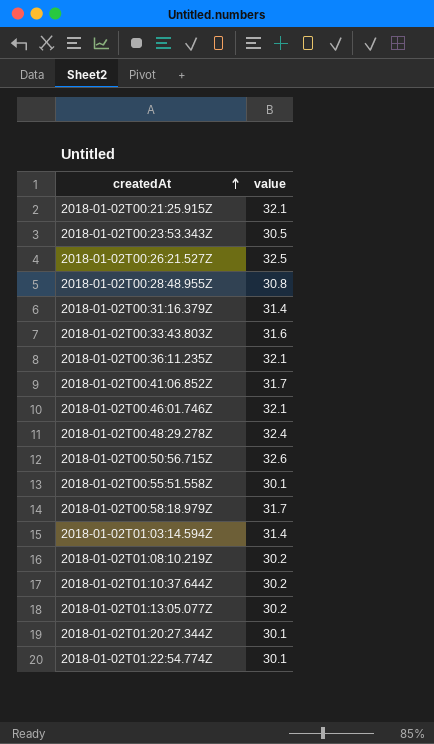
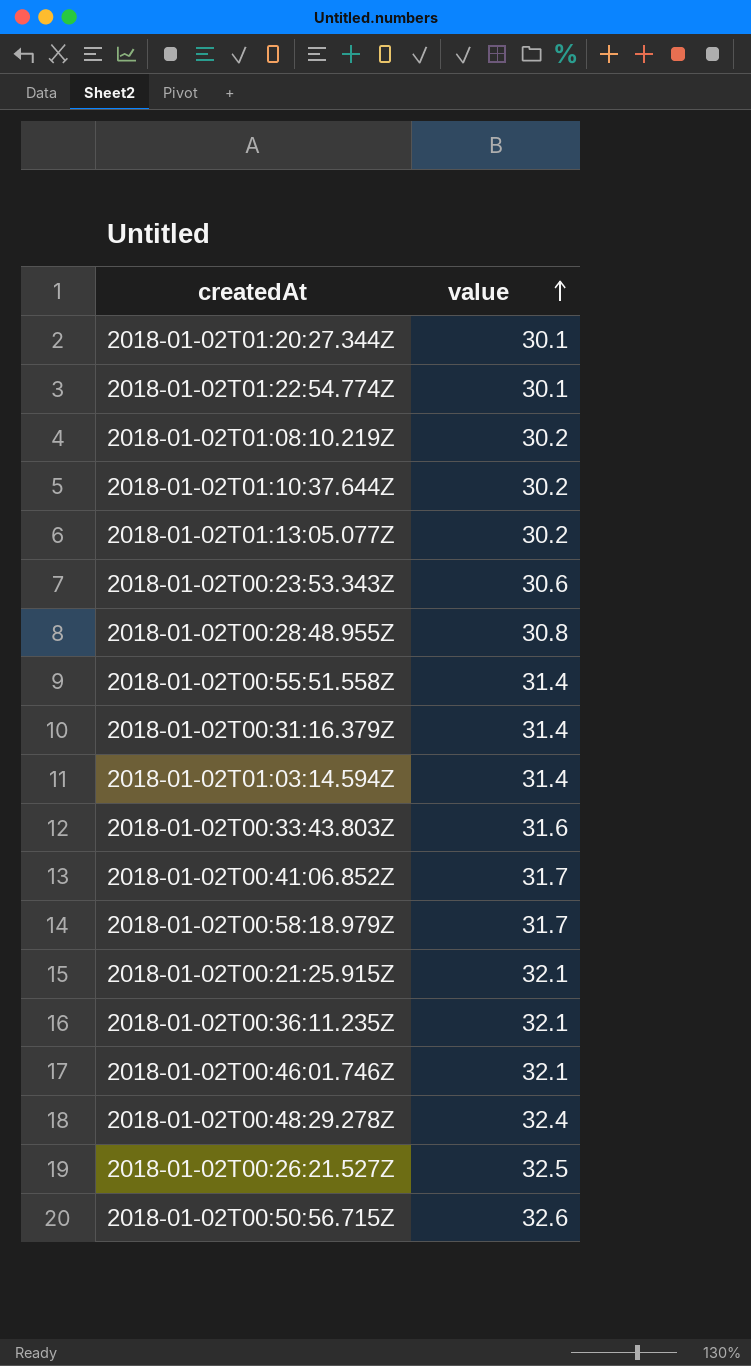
row order: createdAt ascending -> value ascending
2018-01-02T00:23:53.343Z | value: 30.5 -> 30.6
2018-01-02T00:55:51.558Z | value: 30.1 -> 31.4

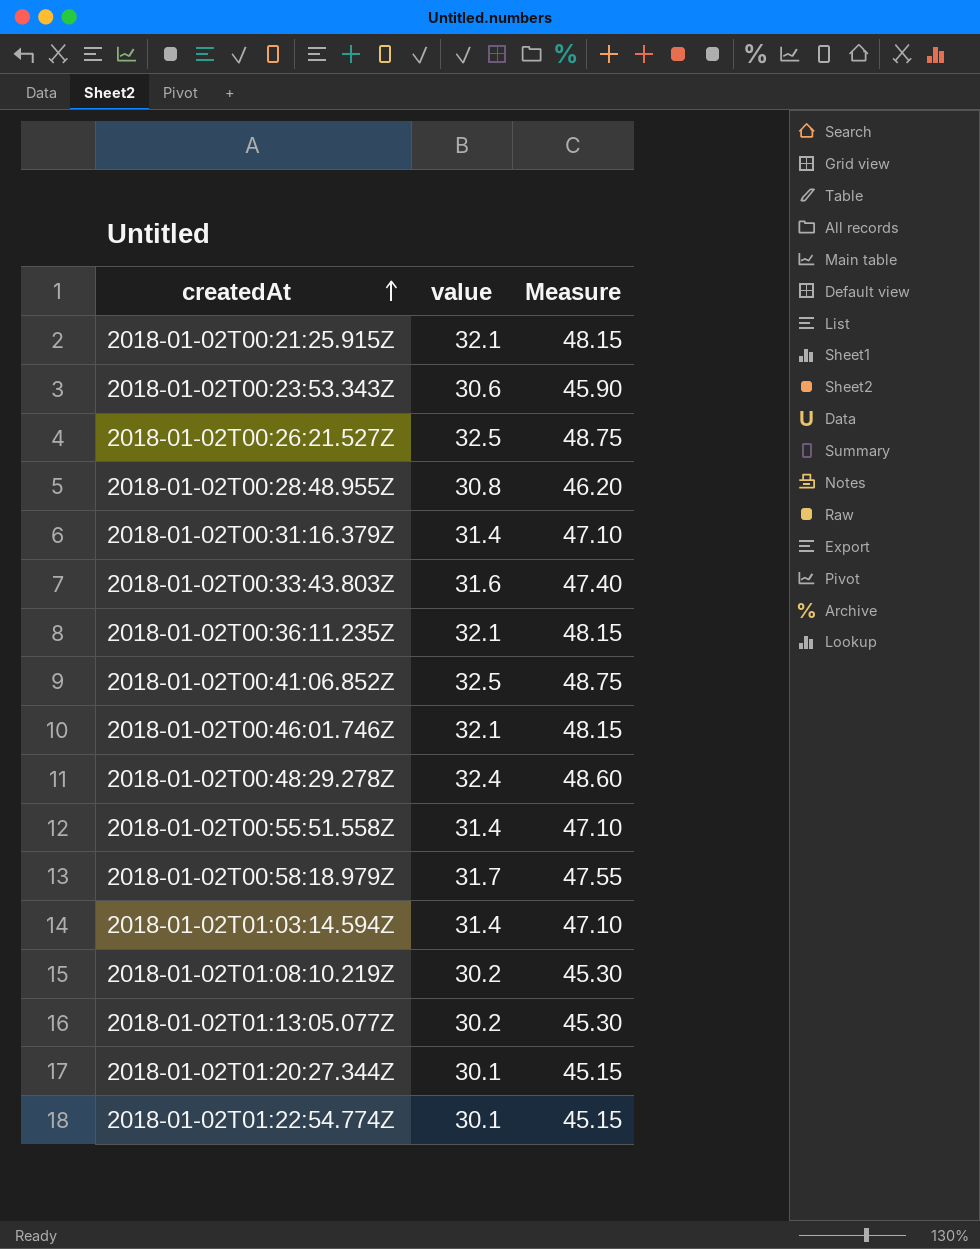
row order: value ascending -> createdAt ascending
column Measure | formula: none -> [value] * 1.5
row 2018-01-02T01:10:37.644Z: 30.2 -> none
row 2018-01-02T00:50:56.715Z: 32.6 -> none
2018-01-02T00:41:06.852Z | value: 31.7 -> 32.5

